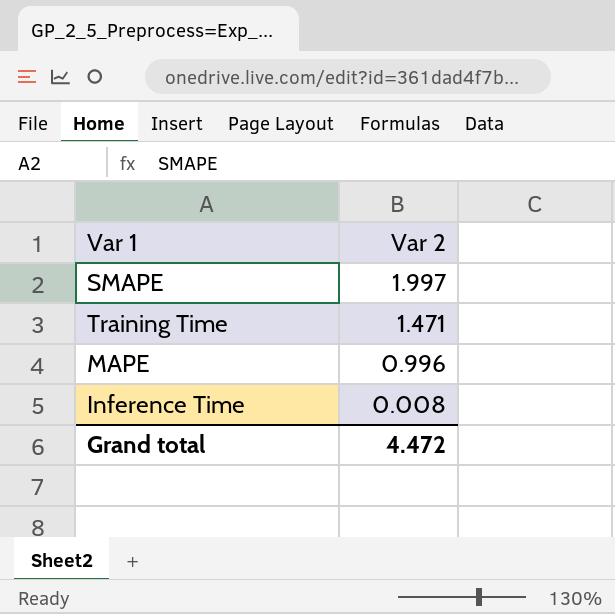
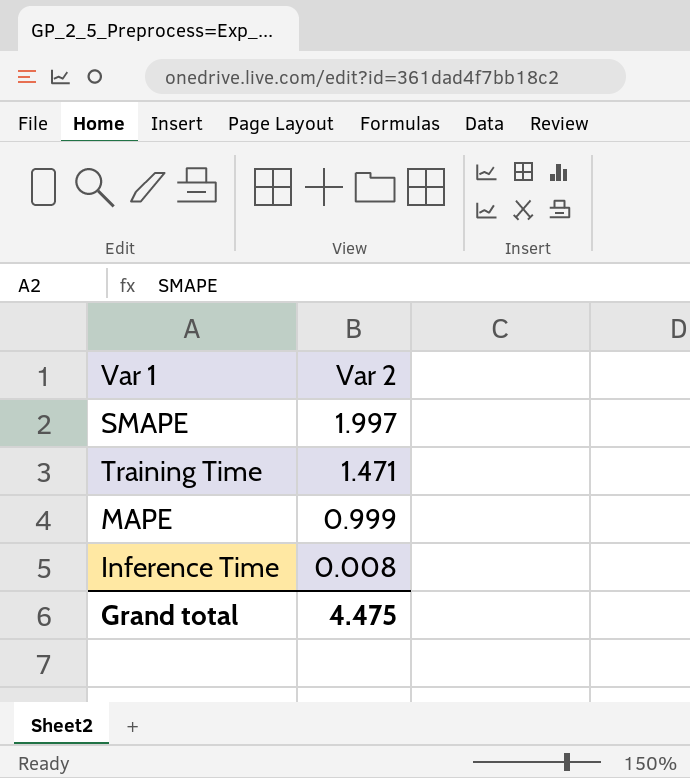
MAPE | Var 2: 0.996 -> 0.999
Grand total | Var 2: 4.472 -> 4.475

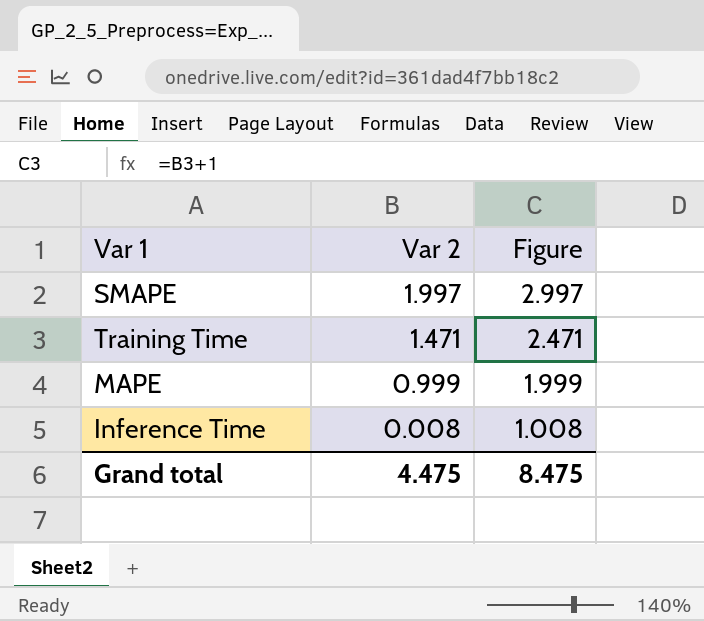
column Figure | formula: none -> [Var 2] + 1

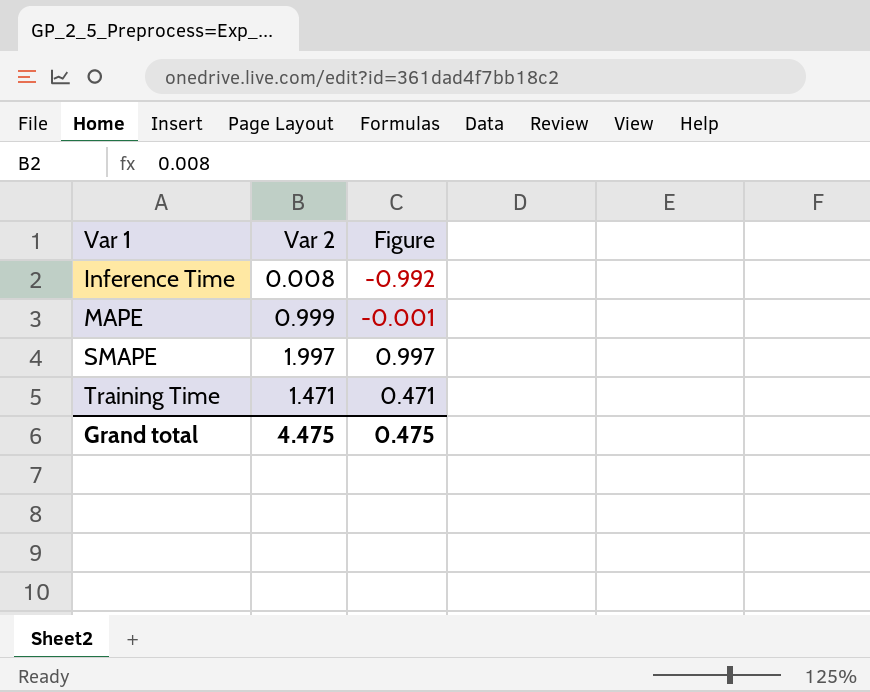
row order: Var 2 descending -> Var 1 ascending
column Figure | formula: [Var 2] + 1 -> [Var 2] - 1
Grand total | Figure: 8.475 -> 0.475

